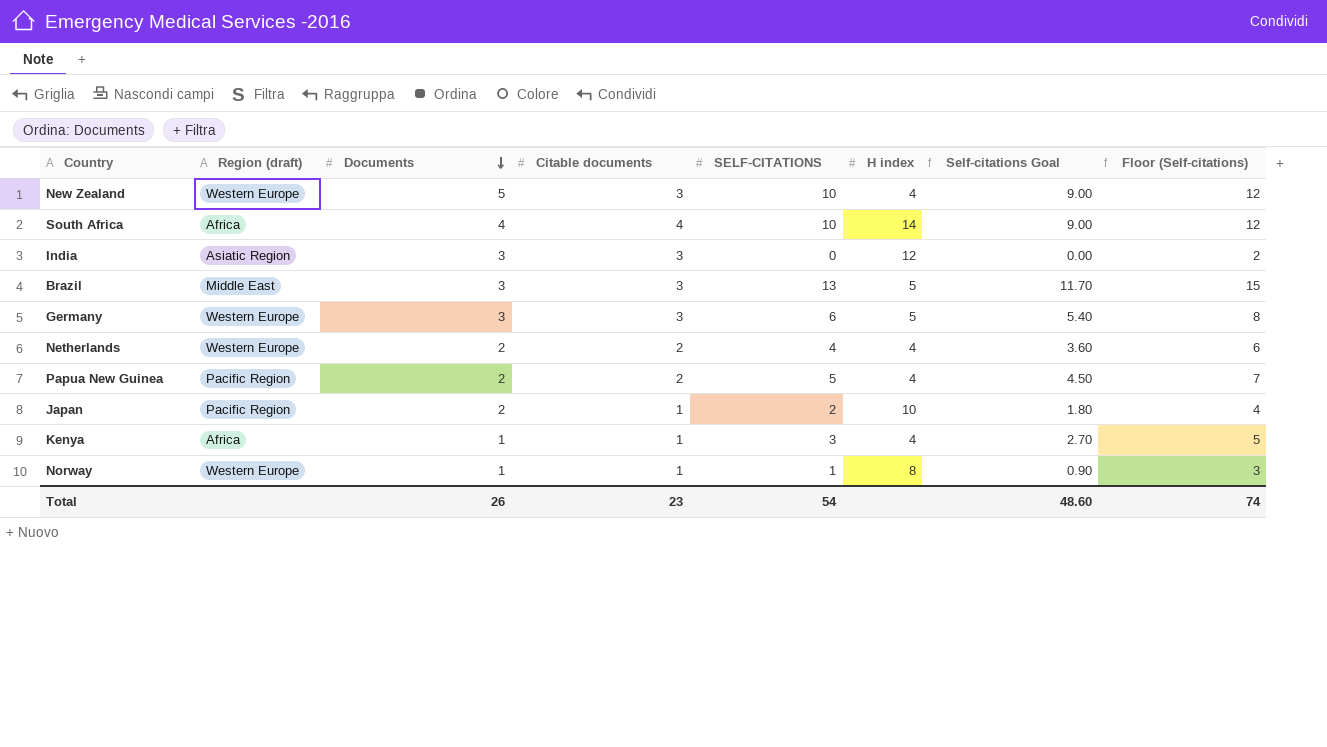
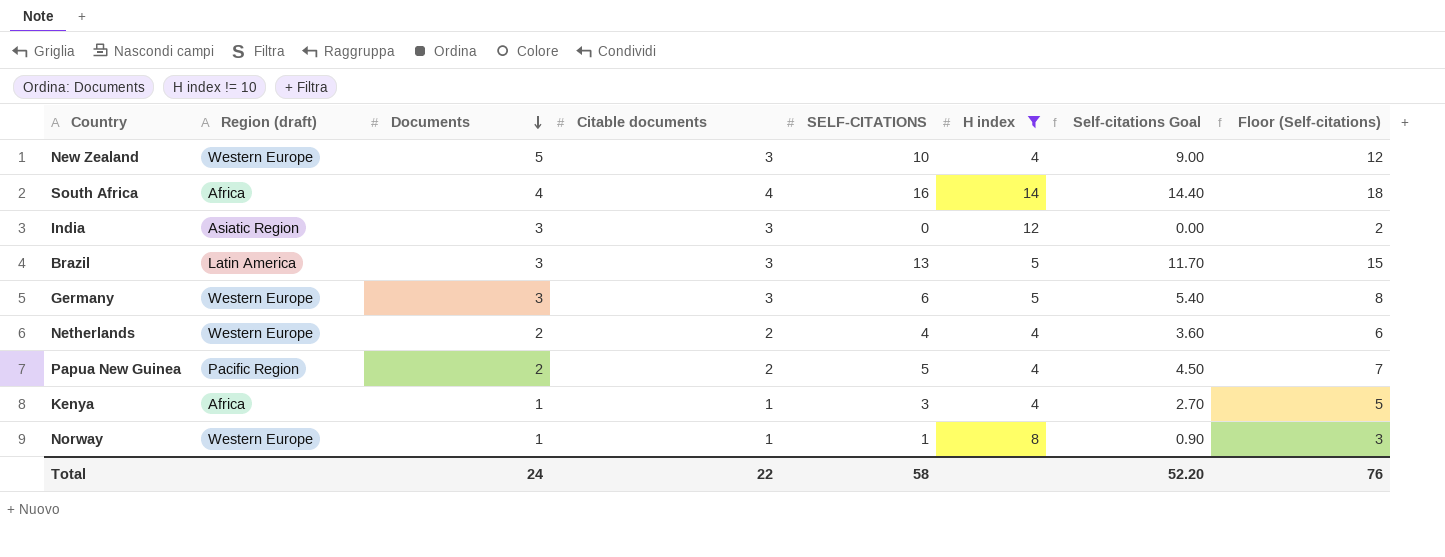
filter: none -> H index != 10
South Africa | SELF-CITATIONS: 10 -> 16
South Africa | Self-citations Goal: 9.00 -> 14.40
South Africa | Floor (Self-citations): 12 -> 18
Brazil | Region (draft): Middle East -> Latin America
Total | Documents: 26 -> 24
Total | Citable documents: 23 -> 22
Total | SELF-CITATIONS: 54 -> 58
Total | Self-citations Goal: 48.60 -> 52.20
Total | Floor (Self-citations): 74 -> 76

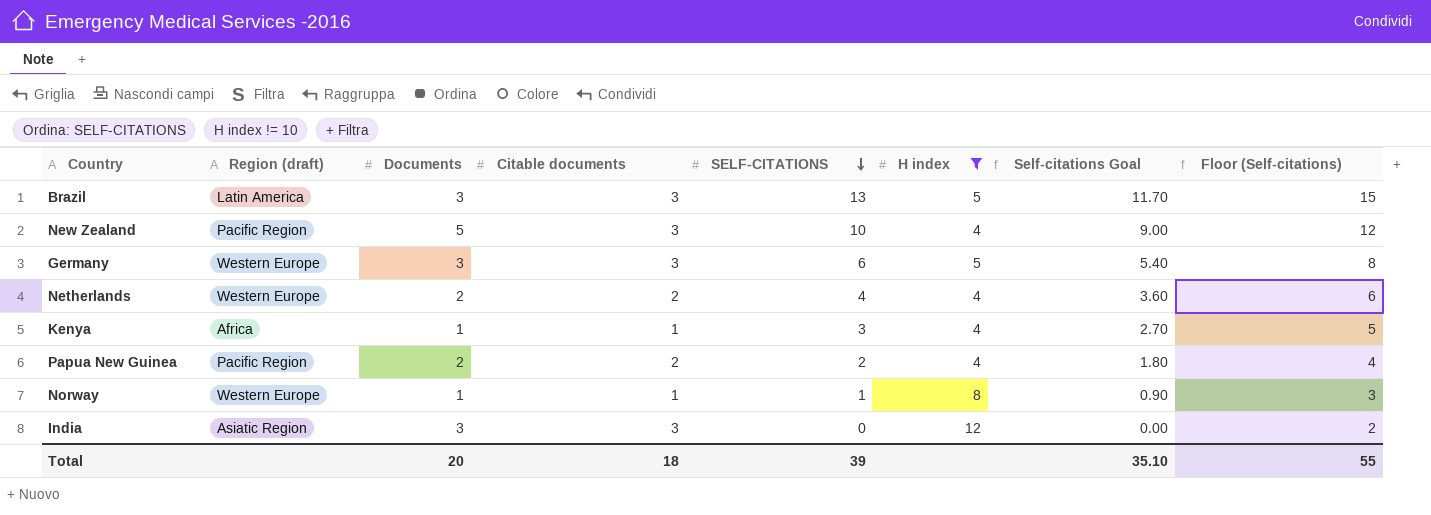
row order: Documents descending -> SELF-CITATIONS descending
row South Africa: Africa | 4 | 4 | 16 | 14 | 14.40 | 18 -> none
New Zealand | Region (draft): Western Europe -> Pacific Region
Papua New Guinea | SELF-CITATIONS: 5 -> 2
Papua New Guinea | Self-citations Goal: 4.50 -> 1.80
Papua New Guinea | Floor (Self-citations): 7 -> 4
Total | Documents: 24 -> 20
Total | Citable documents: 22 -> 18
Total | SELF-CITATIONS: 58 -> 39
Total | Self-citations Goal: 52.20 -> 35.10
Total | Floor (Self-citations): 76 -> 55

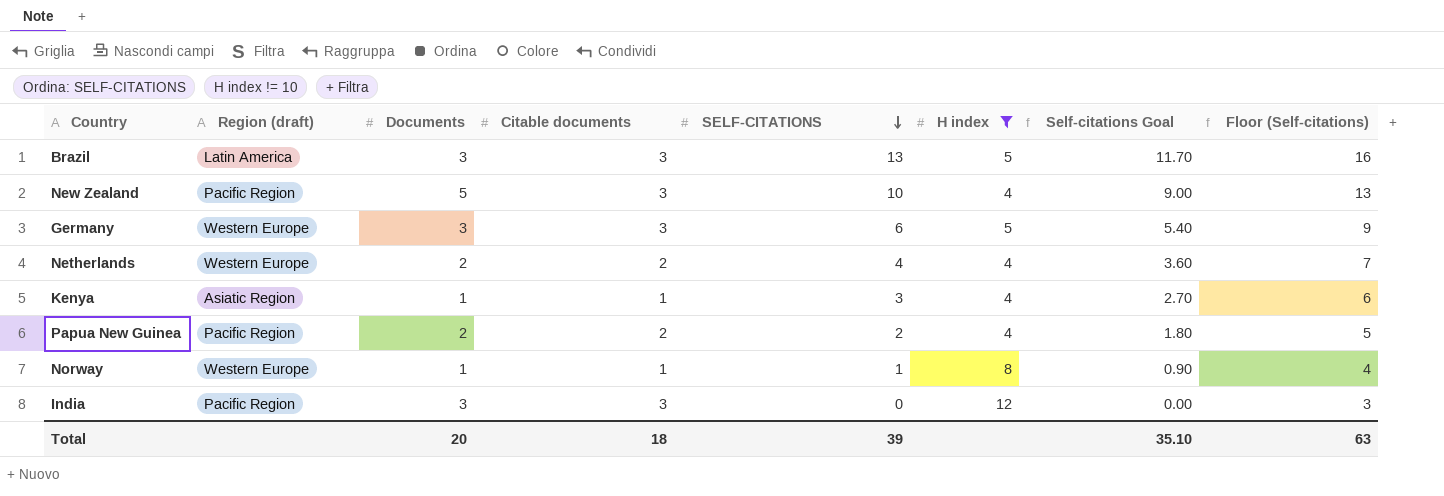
column Floor (Self-citations) | formula: [SELF-CITATIONS] + 2 -> [SELF-CITATIONS] + 3
Kenya | Region (draft): Africa -> Asiatic Region
India | Region (draft): Asiatic Region -> Pacific Region
Total | Floor (Self-citations): 55 -> 63

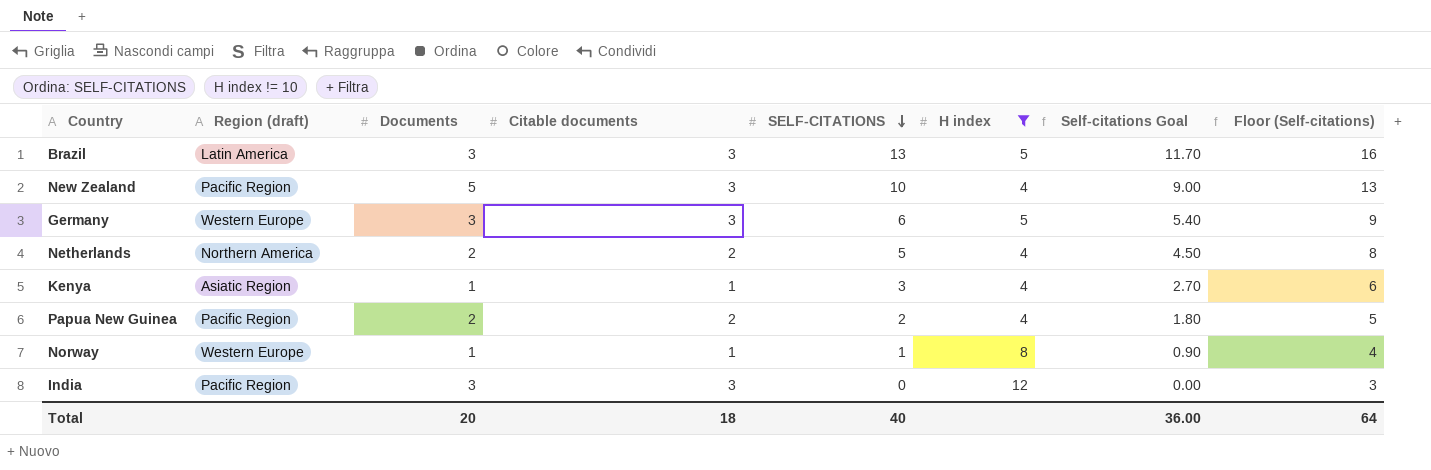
Netherlands | Region (draft): Western Europe -> Northern America
Netherlands | SELF-CITATIONS: 4 -> 5
Netherlands | Self-citations Goal: 3.60 -> 4.50
Netherlands | Floor (Self-citations): 7 -> 8
Total | SELF-CITATIONS: 39 -> 40
Total | Self-citations Goal: 35.10 -> 36.00
Total | Floor (Self-citations): 63 -> 64

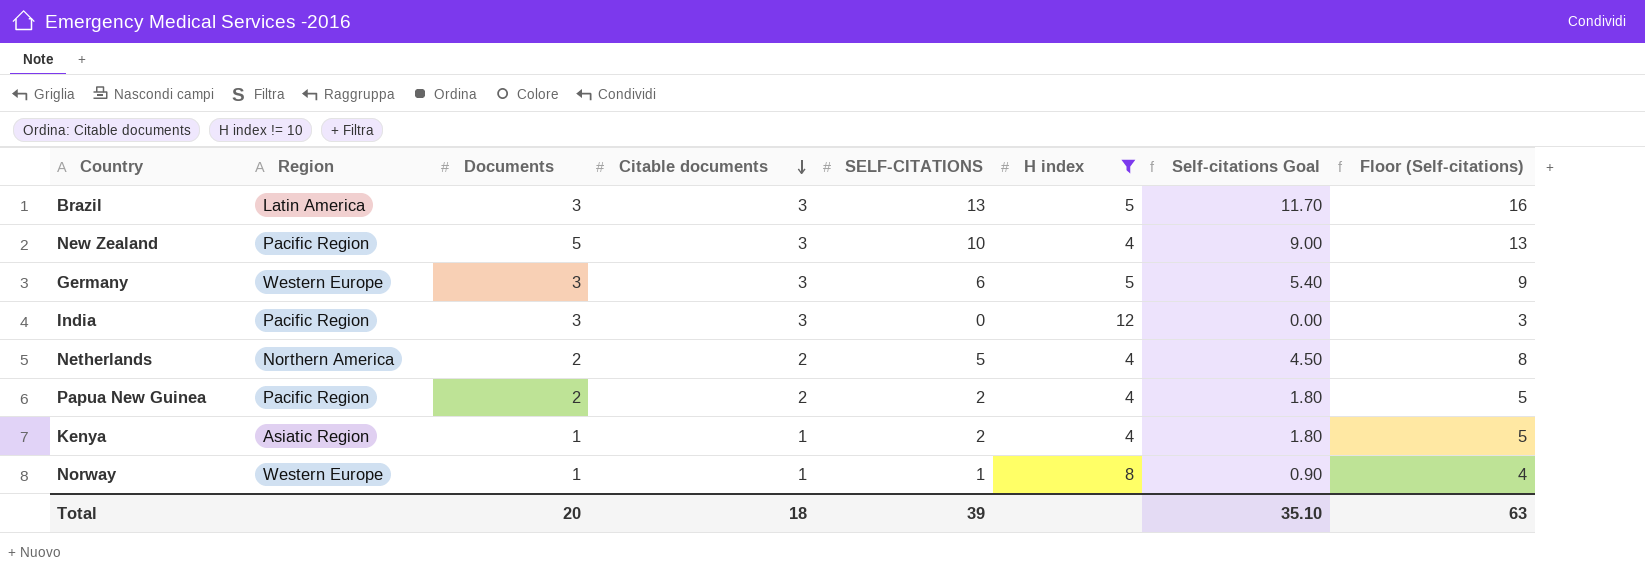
row order: SELF-CITATIONS descending -> Citable documents descending
column name: Region (draft) -> Region
Kenya | SELF-CITATIONS: 3 -> 2
Kenya | Self-citations Goal: 2.70 -> 1.80
Kenya | Floor (Self-citations): 6 -> 5
Total | SELF-CITATIONS: 40 -> 39
Total | Self-citations Goal: 36.00 -> 35.10
Total | Floor (Self-citations): 64 -> 63

